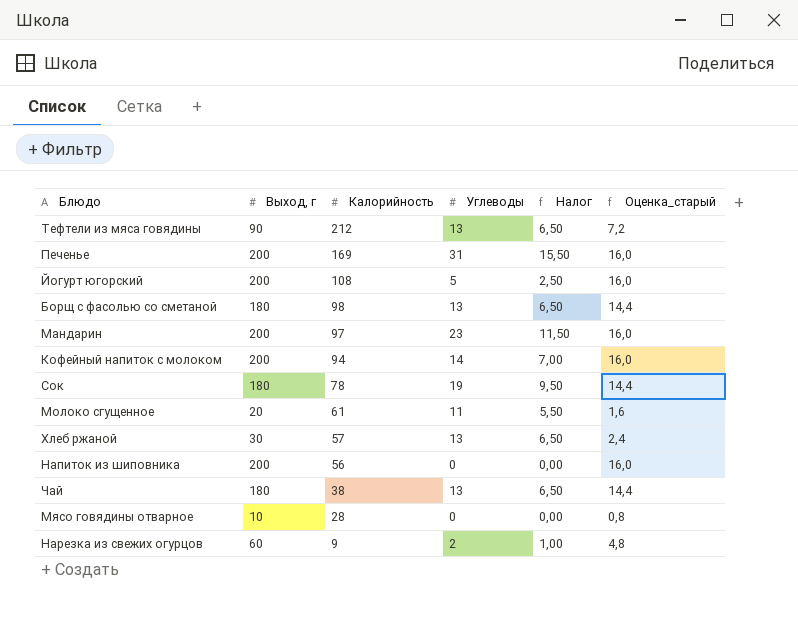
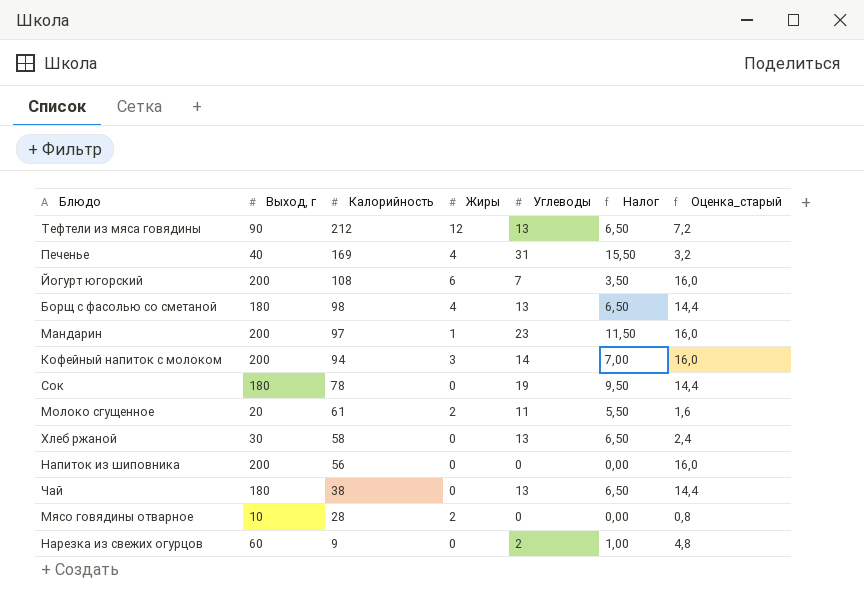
column Жиры | position: none -> 4
Печенье | Выход, г: 200 -> 40
Печенье | Оценка_старый: 16,0 -> 3,2
Йогурт югорский | Углеводы: 5 -> 7
Йогурт югорский | Налог: 2,50 -> 3,50
Хлеб ржаной | Калорийность: 57 -> 58

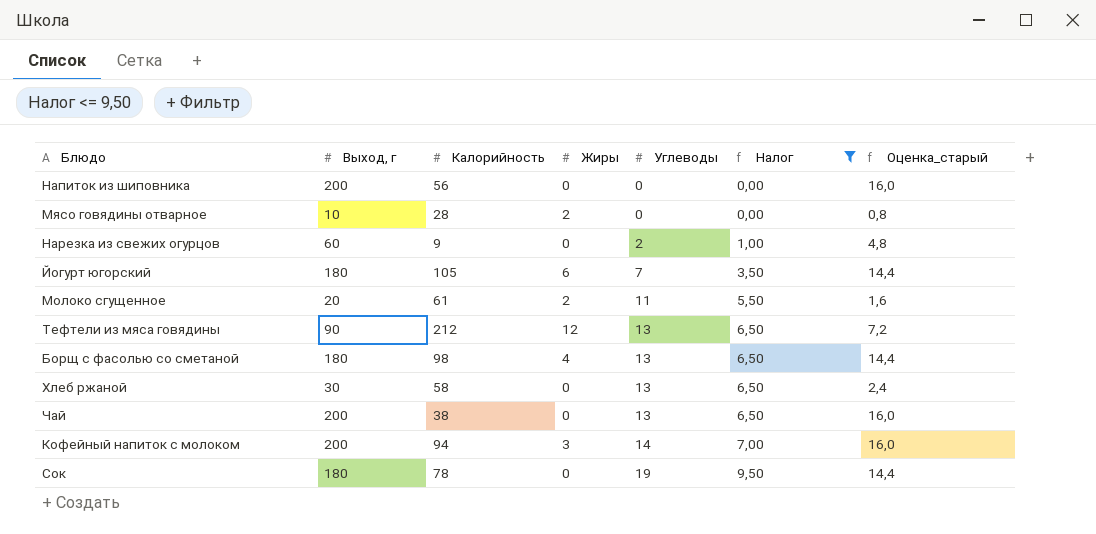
filter: none -> Налог <= 9,50
row order: Калорийность descending -> Углеводы ascending
Йогурт югорский | Выход, г: 200 -> 180
Йогурт югорский | Калорийность: 108 -> 105
Йогурт югорский | Оценка_старый: 16,0 -> 14,4
Чай | Выход, г: 180 -> 200
Чай | Оценка_старый: 14,4 -> 16,0

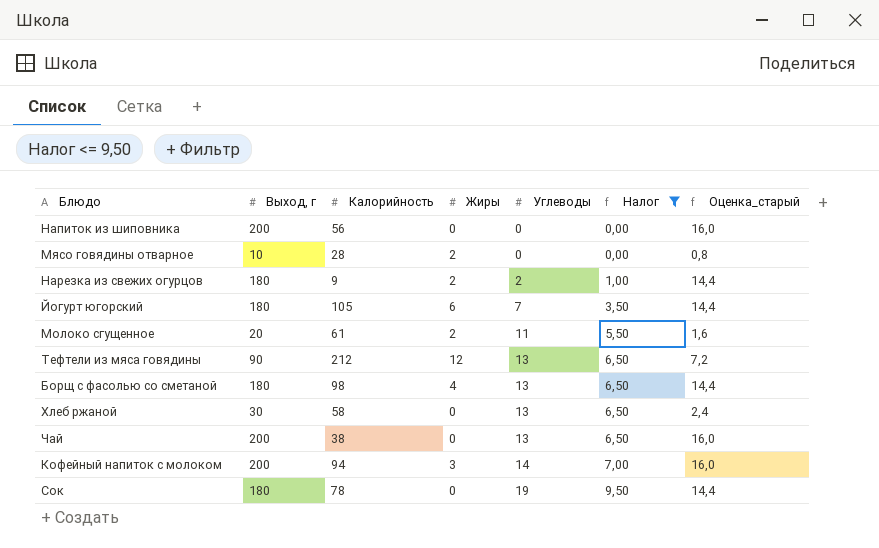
Нарезка из свежих огурцов | Выход, г: 60 -> 180
Нарезка из свежих огурцов | Жиры: 0 -> 2
Нарезка из свежих огурцов | Оценка_старый: 4,8 -> 14,4

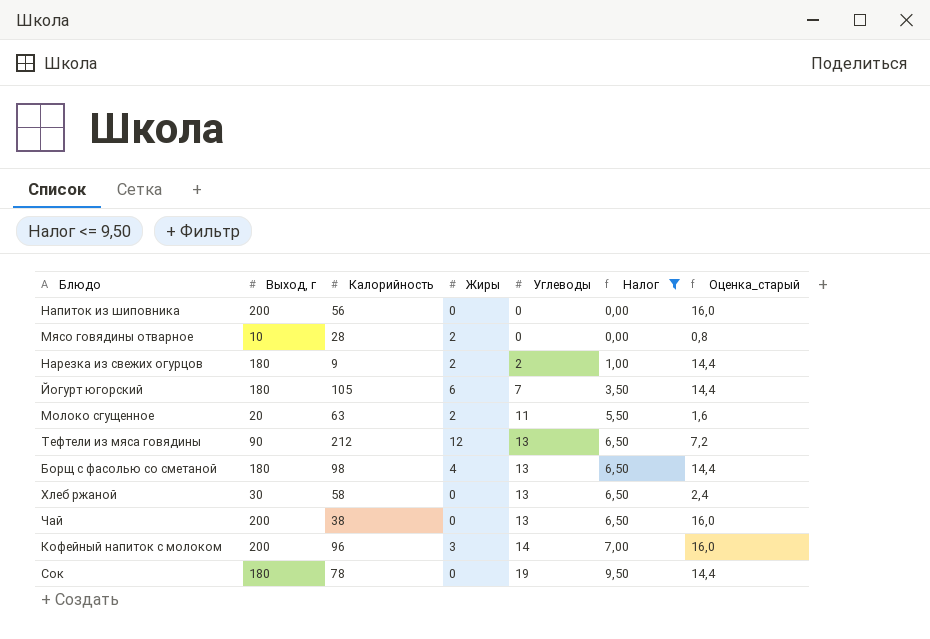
Молоко сгущенное | Калорийность: 61 -> 63
Кофейный напиток с молоком | Калорийность: 94 -> 96

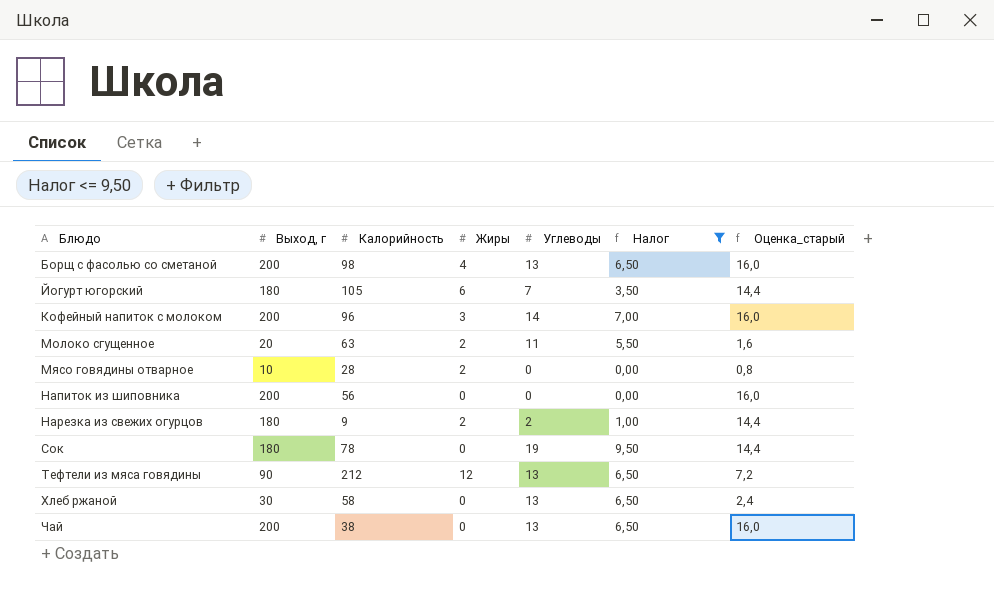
row order: Углеводы ascending -> Блюдо ascending
Борщ с фасолью со сметаной | Выход, г: 180 -> 200
Борщ с фасолью со сметаной | Оценка_старый: 14,4 -> 16,0

